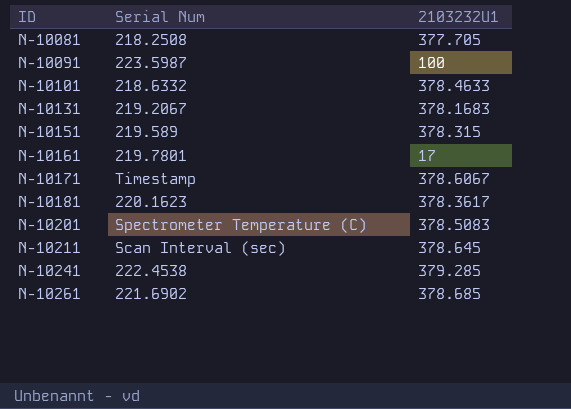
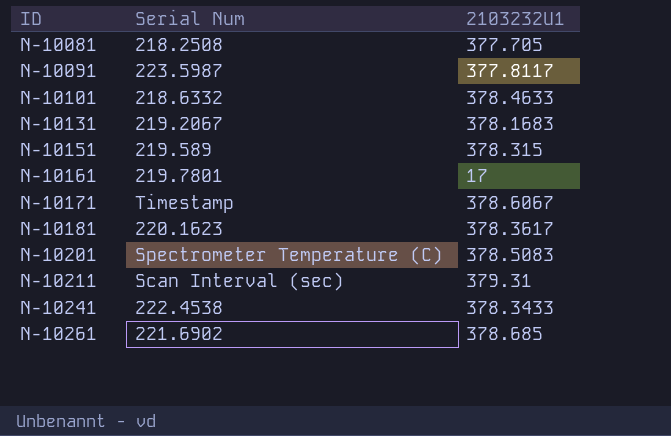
N-10091 | 2103232U1: 100 -> 377.8117
N-10211 | 2103232U1: 378.645 -> 379.31
N-10241 | 2103232U1: 379.285 -> 378.3433

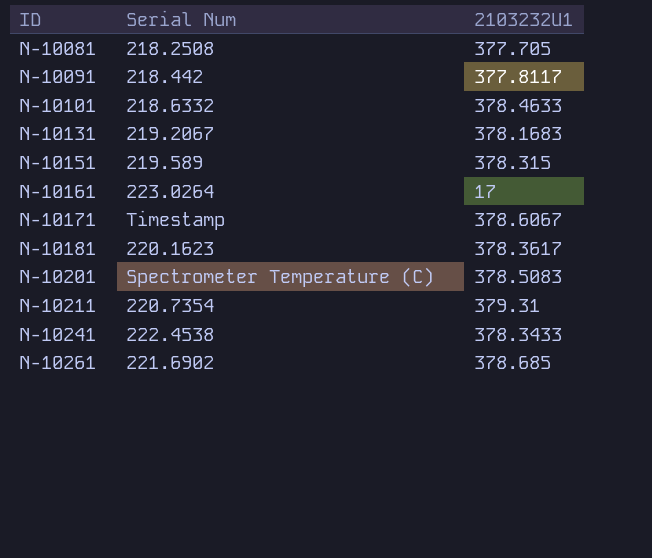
N-10091 | Serial Num: 223.5987 -> 218.442
N-10161 | Serial Num: 219.7801 -> 223.0264
N-10211 | Serial Num: Scan Interval (sec) -> 220.7354

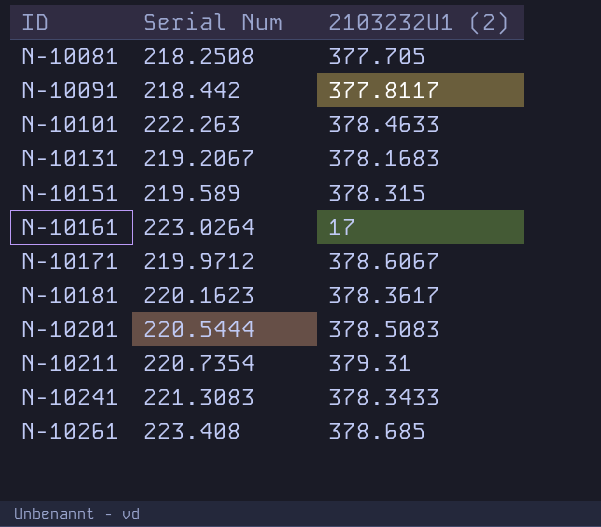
column name: 2103232U1 -> 2103232U1 (2)
N-10101 | Serial Num: 218.6332 -> 222.263
N-10171 | Serial Num: Timestamp -> 219.9712
N-10201 | Serial Num: Spectrometer Temperature (C) -> 220.5444
N-10241 | Serial Num: 222.4538 -> 221.3083
N-10261 | Serial Num: 221.6902 -> 223.408

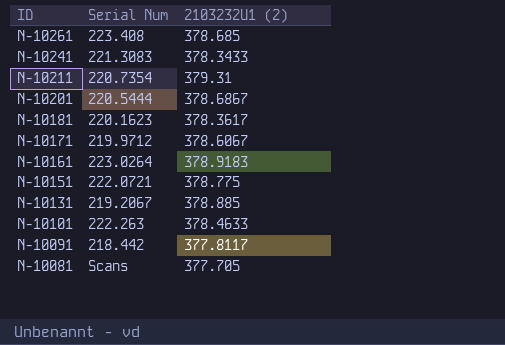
row order: ID ascending -> ID descending
N-10201 | 2103232U1 (2): 378.5083 -> 378.6867
N-10161 | 2103232U1 (2): 17 -> 378.9183
N-10151 | Serial Num: 219.589 -> 222.0721
N-10151 | 2103232U1 (2): 378.315 -> 378.775
N-10131 | 2103232U1 (2): 378.1683 -> 378.885
N-10081 | Serial Num: 218.2508 -> Scans

